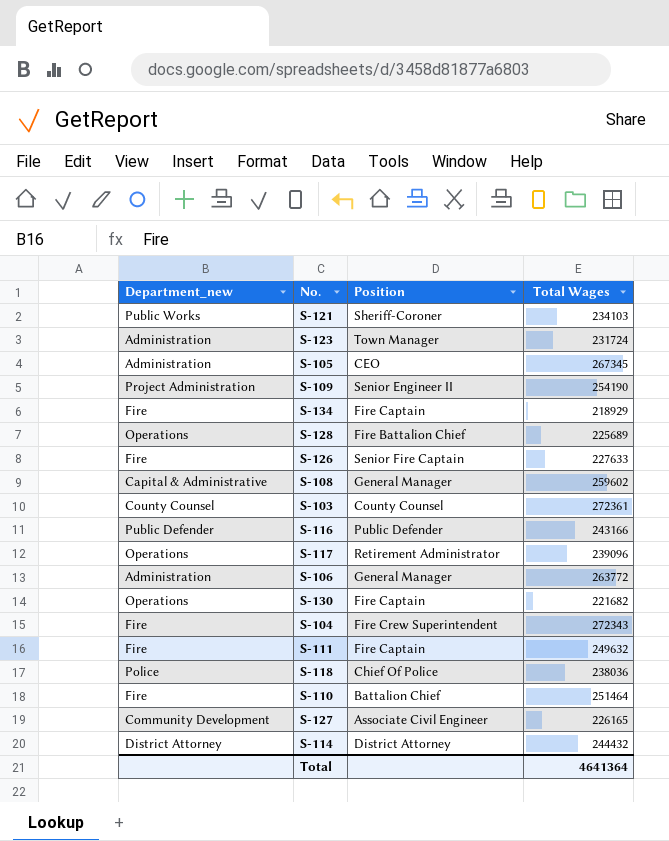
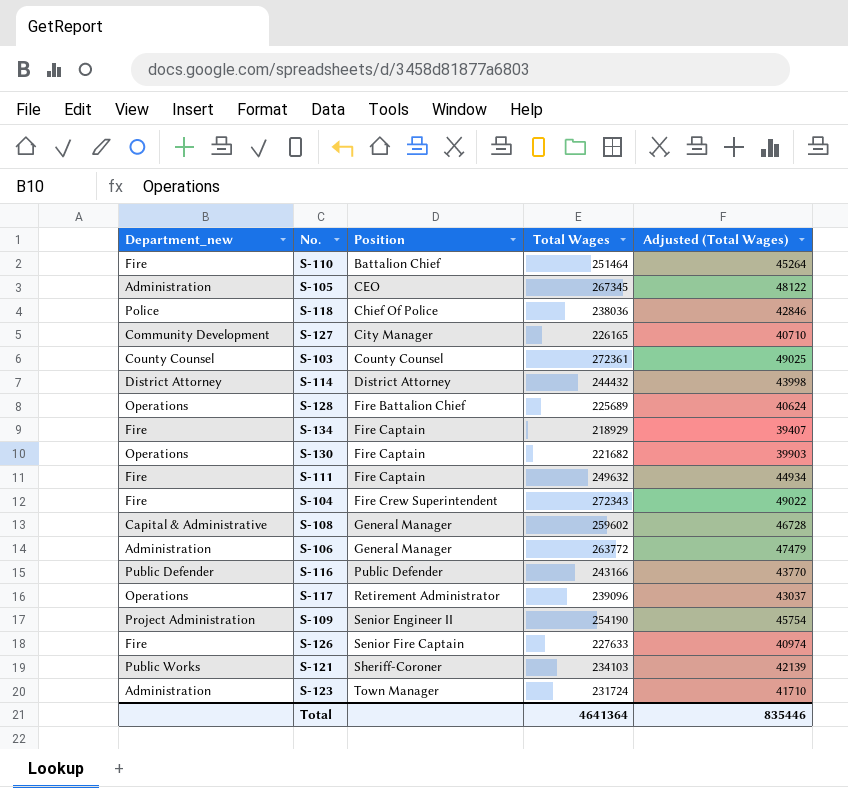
row order: none -> Position ascending
column Adjusted (Total Wages) | formula: none -> [Total Wages] * 0.18
S-127 | Position: Associate Civil Engineer -> City Manager

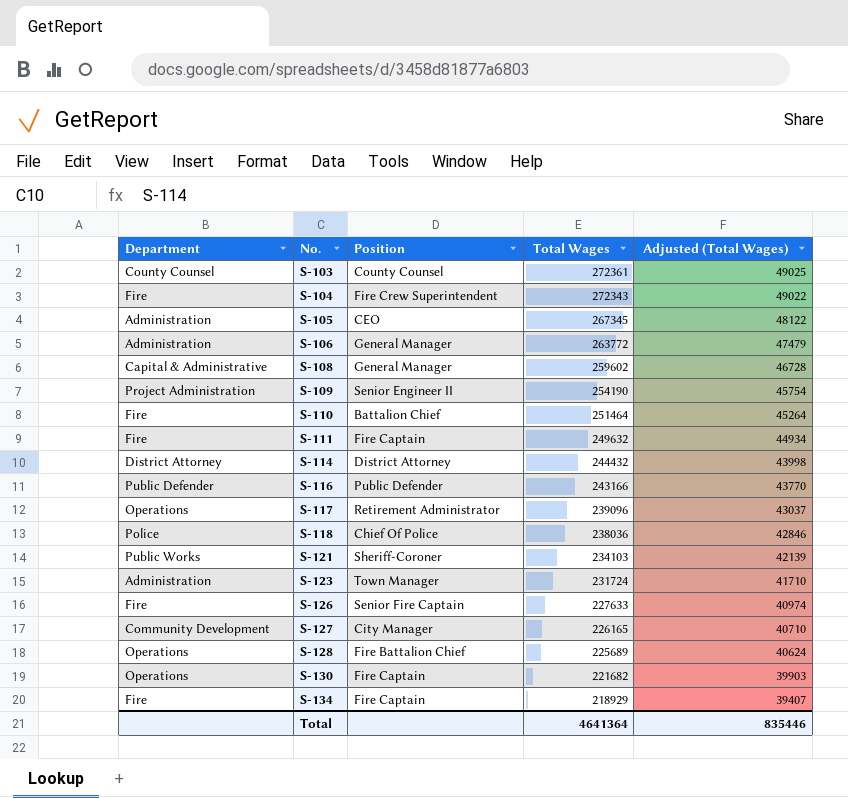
row order: Position ascending -> No. ascending
column name: Department_new -> Department

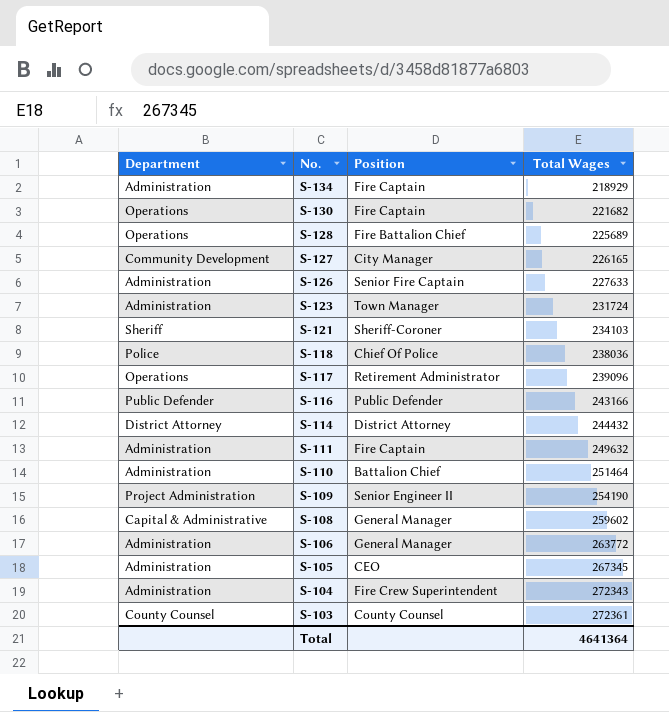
row order: No. ascending -> No. descending
column Adjusted (Total Wages) | formula: [Total Wages] * 0.18 -> none
S-134 | Department: Fire -> Administration
S-126 | Department: Fire -> Administration
S-121 | Department: Public Works -> Sheriff
S-111 | Department: Fire -> Administration
S-110 | Department: Fire -> Administration
S-104 | Department: Fire -> Administration

